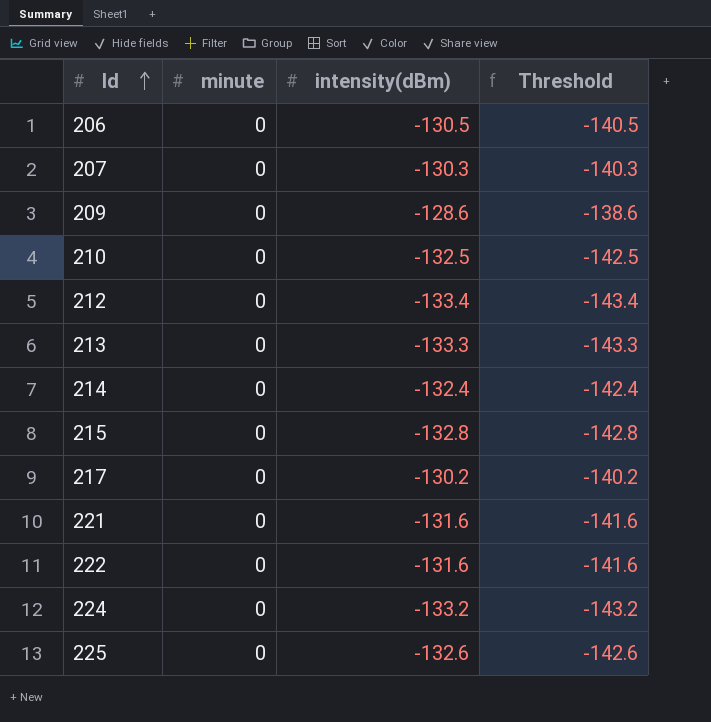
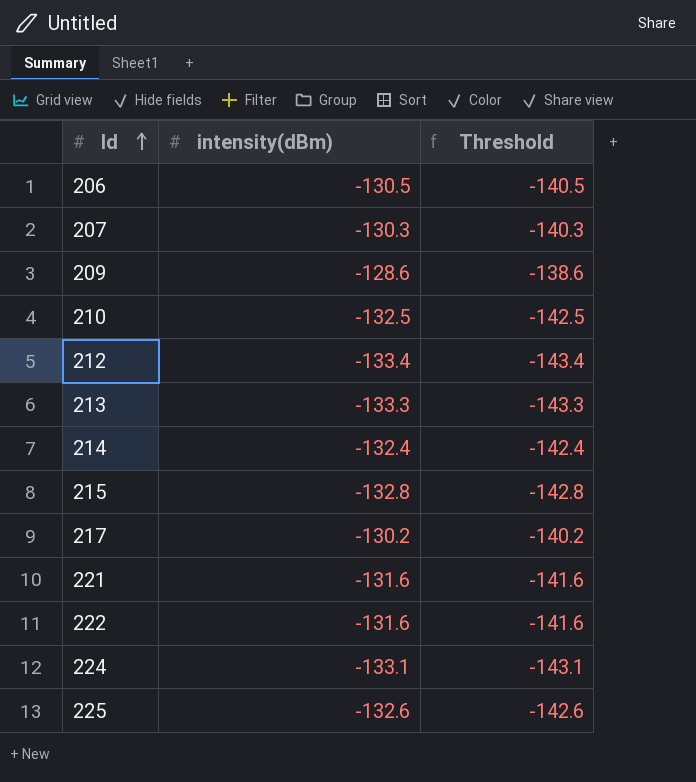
column minute | position: 2 -> none
224 | intensity(dBm): -133.2 -> -133.1
224 | Threshold: -143.2 -> -143.1

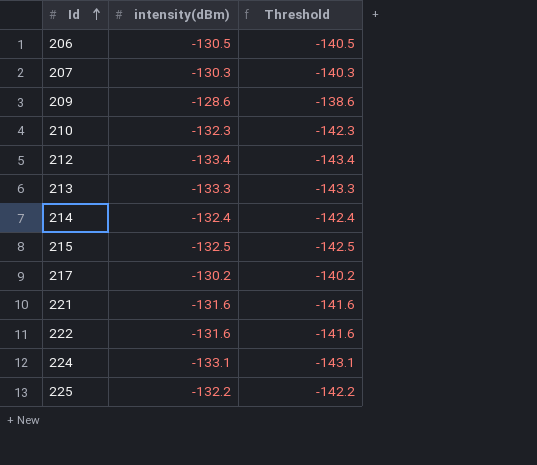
210 | intensity(dBm): -132.5 -> -132.3
210 | Threshold: -142.5 -> -142.3
215 | intensity(dBm): -132.8 -> -132.5
215 | Threshold: -142.8 -> -142.5
225 | intensity(dBm): -132.6 -> -132.2
225 | Threshold: -142.6 -> -142.2

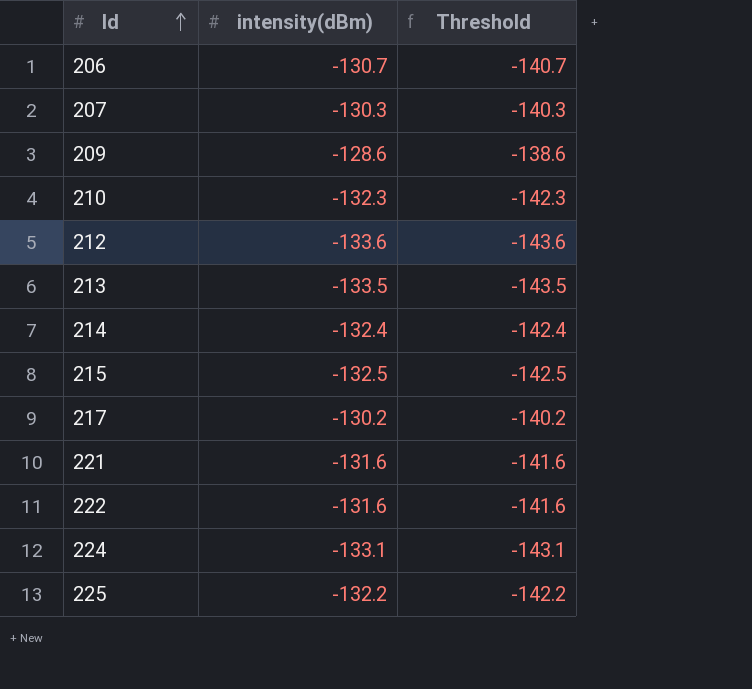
206 | intensity(dBm): -130.5 -> -130.7
206 | Threshold: -140.5 -> -140.7
212 | intensity(dBm): -133.4 -> -133.6
212 | Threshold: -143.4 -> -143.6
213 | intensity(dBm): -133.3 -> -133.5
213 | Threshold: -143.3 -> -143.5

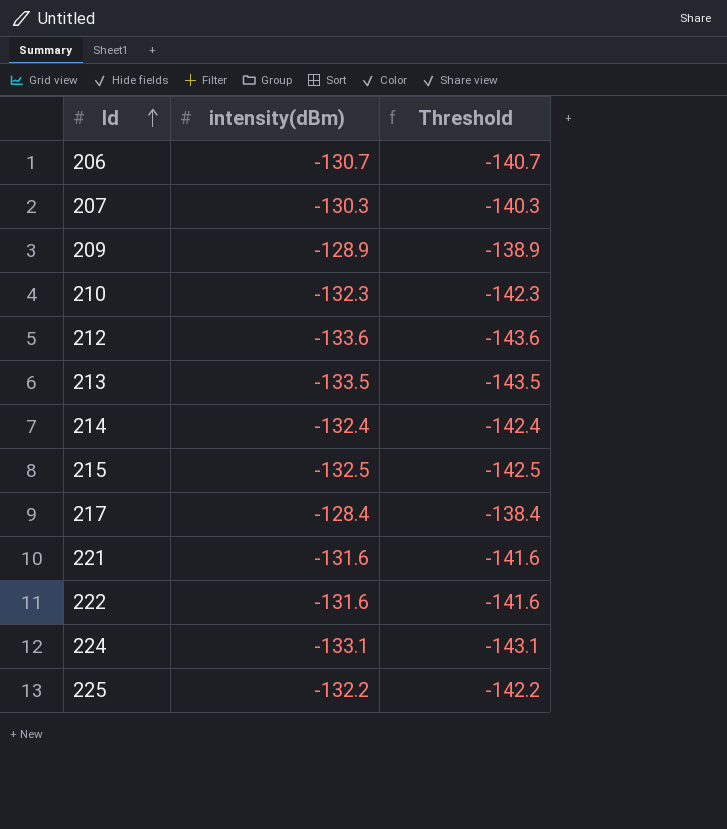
209 | intensity(dBm): -128.6 -> -128.9
209 | Threshold: -138.6 -> -138.9
217 | intensity(dBm): -130.2 -> -128.4
217 | Threshold: -140.2 -> -138.4

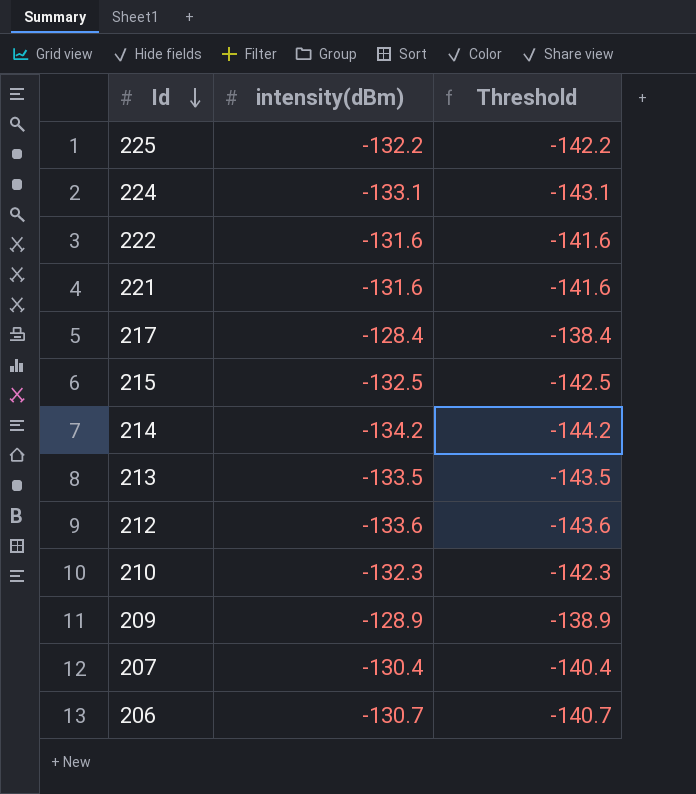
row order: Id ascending -> Id descending
214 | intensity(dBm): -132.4 -> -134.2
214 | Threshold: -142.4 -> -144.2
207 | intensity(dBm): -130.3 -> -130.4
207 | Threshold: -140.3 -> -140.4

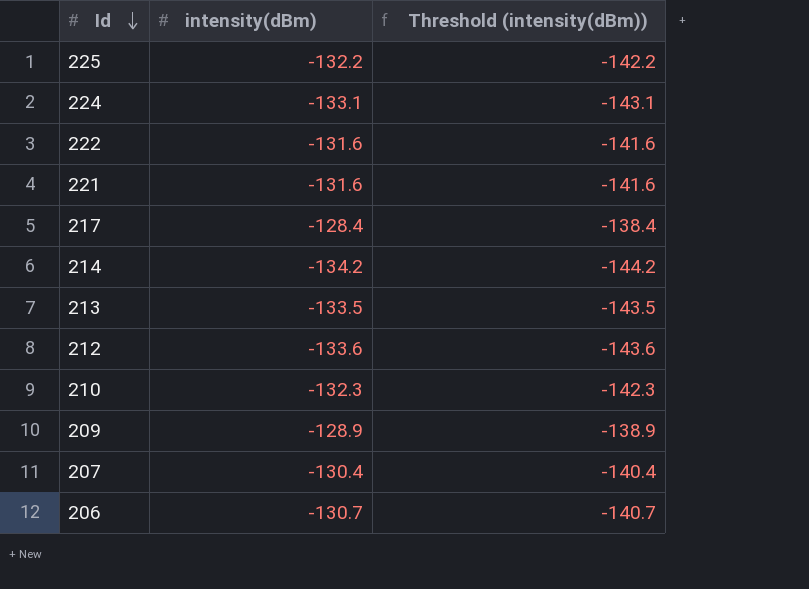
column name: Threshold -> Threshold (intensity(dBm))
row 215: -132.5 | -142.5 -> none

